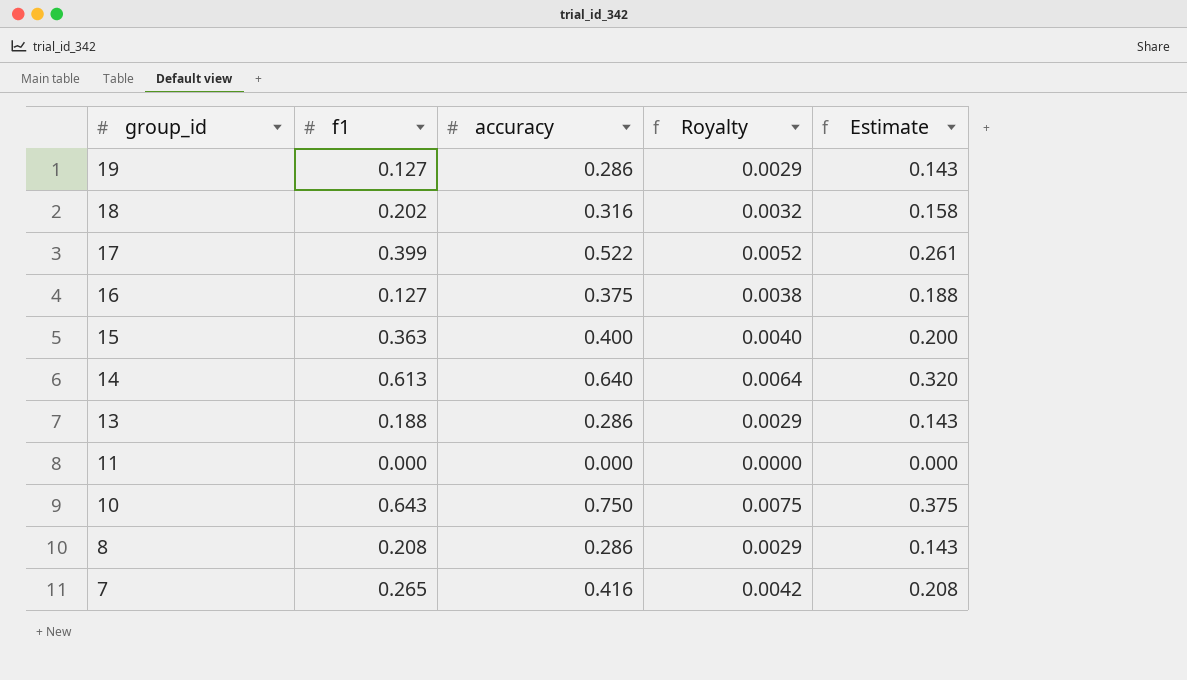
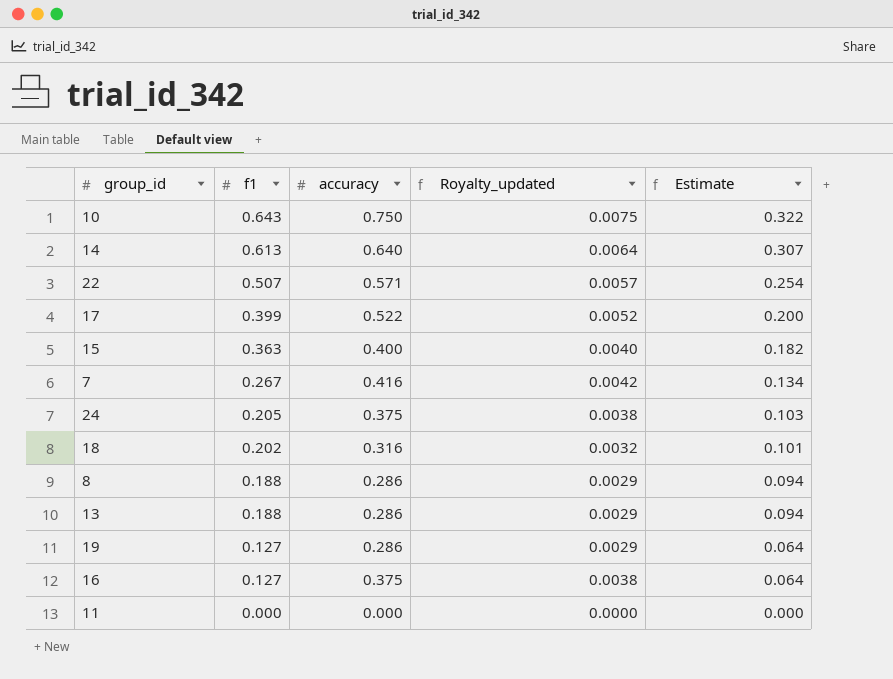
row order: group_id descending -> f1 descending
column name: Royalty -> Royalty_updated
column Estimate | formula: [accuracy] * 0.5 -> [f1] * 0.5
row 22: none -> 0.507 | 0.571 | 0.0057 | 0.254
7 | f1: 0.265 -> 0.267
row 24: none -> 0.205 | 0.375 | 0.0038 | 0.103
8 | f1: 0.208 -> 0.188

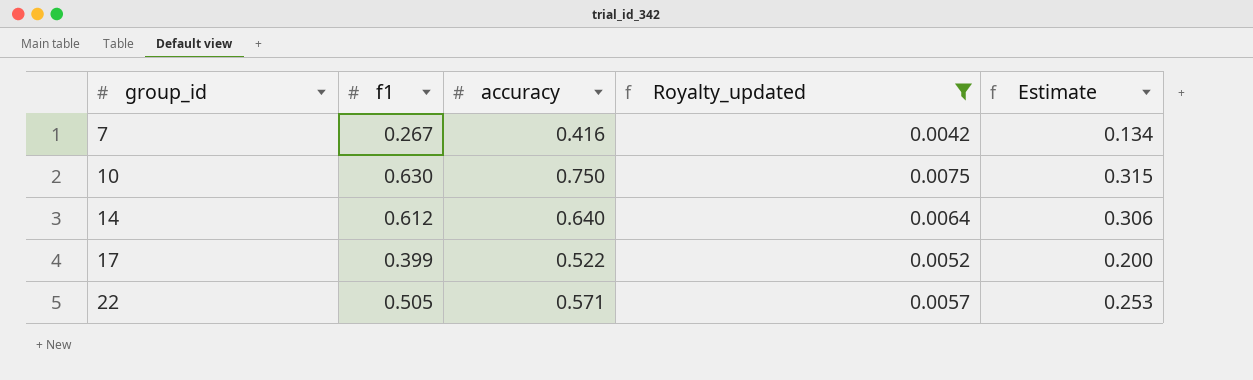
filter: none -> Royalty_updated >= 0.0042
row order: f1 descending -> group_id ascending
10 | f1: 0.643 -> 0.630
10 | Estimate: 0.322 -> 0.315
14 | f1: 0.613 -> 0.612
14 | Estimate: 0.307 -> 0.306
22 | f1: 0.507 -> 0.505
22 | Estimate: 0.254 -> 0.253

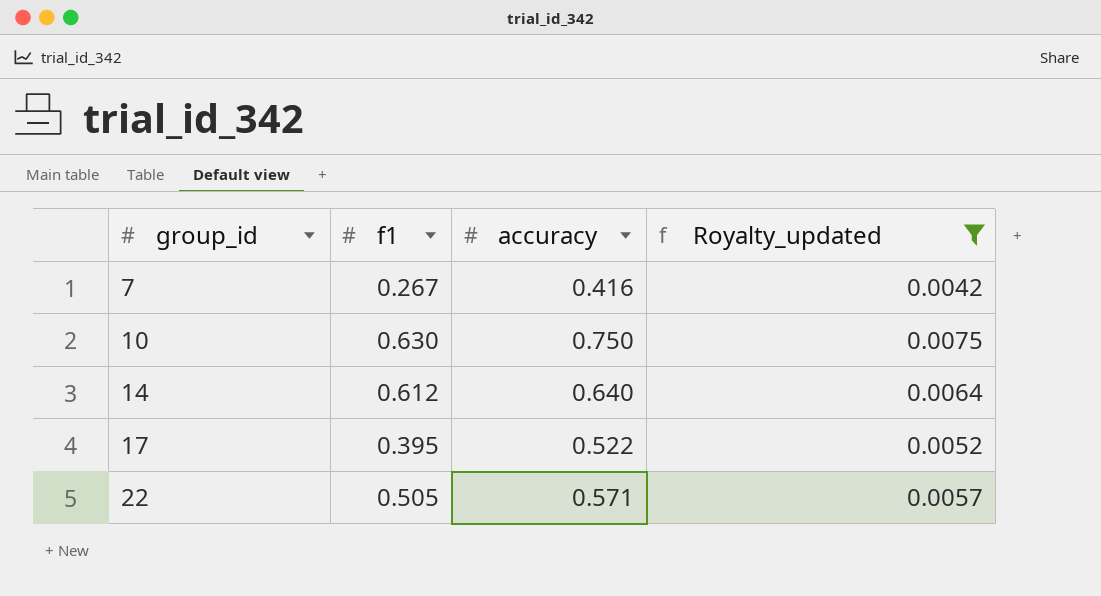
column Estimate | formula: [f1] * 0.5 -> none
17 | f1: 0.399 -> 0.395

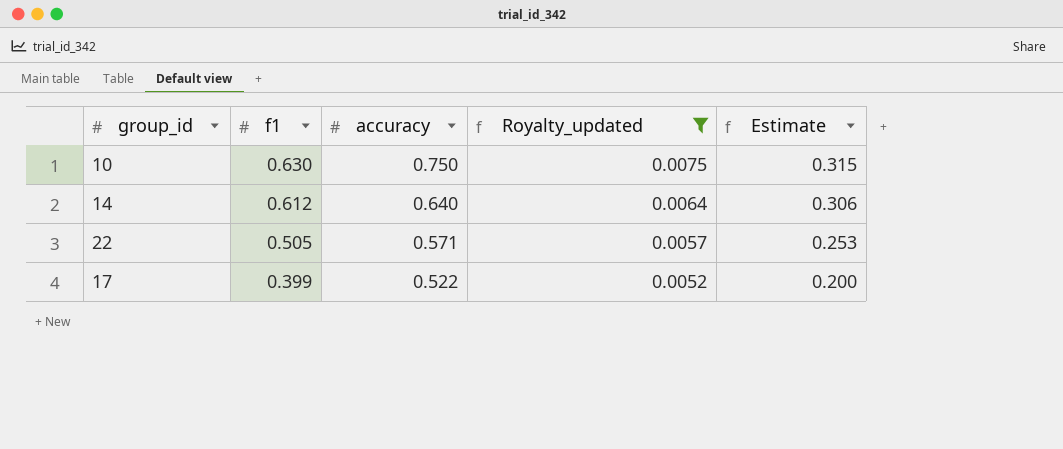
row order: group_id ascending -> f1 descending
column Estimate | formula: none -> [f1] * 0.5
row 7: 0.267 | 0.416 | 0.0042 -> none
17 | f1: 0.395 -> 0.399

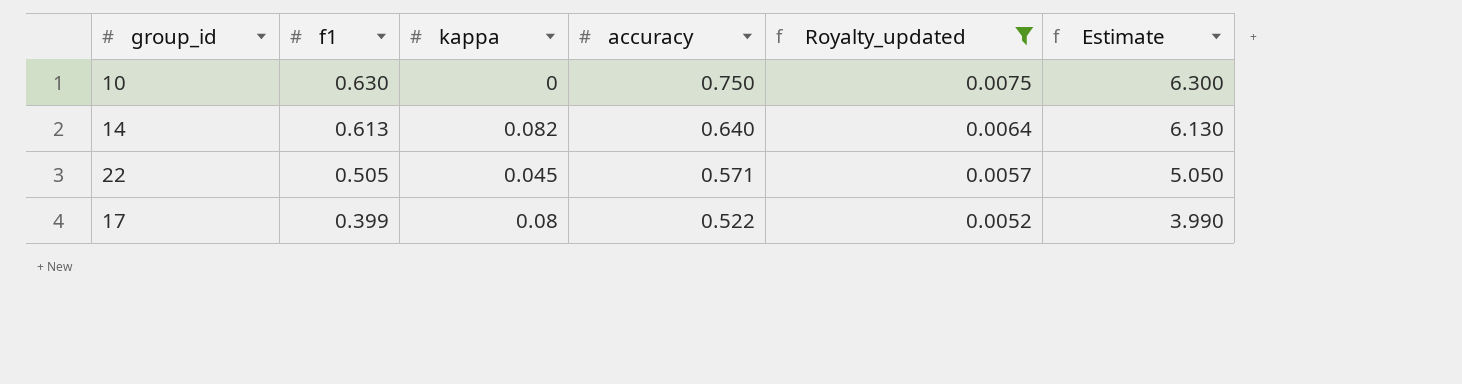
column kappa | position: none -> 3
column Estimate | formula: [f1] * 0.5 -> [f1] * 10
14 | f1: 0.612 -> 0.613

